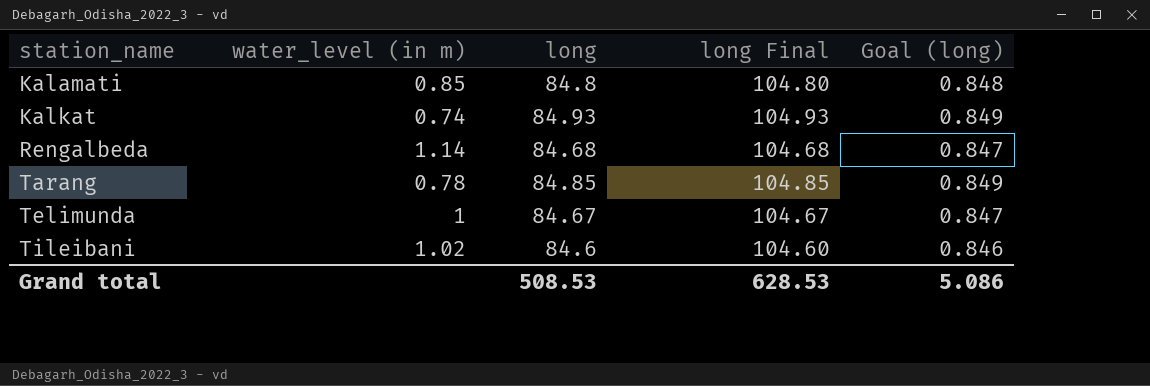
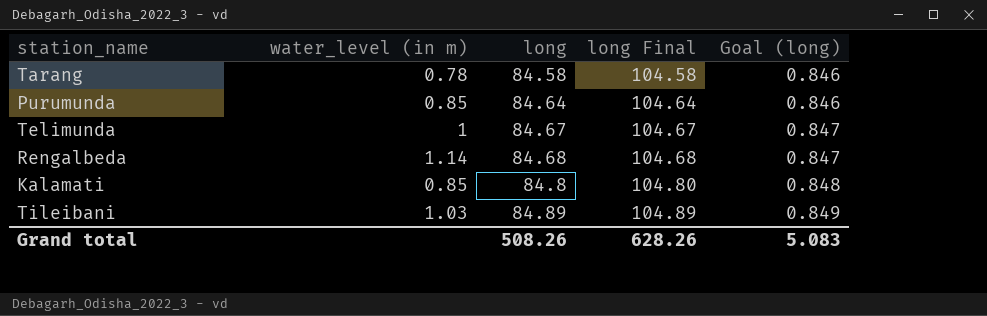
row order: station_name ascending -> long ascending
row Kalkat: 0.74 | 84.93 | 104.93 | 0.849 -> none
Tarang | long: 84.85 -> 84.58
Tarang | long Final: 104.85 -> 104.58
Tarang | Goal (long): 0.849 -> 0.846
row Purumunda: none -> 0.85 | 84.64 | 104.64 | 0.846
Tileibani | water_level (in m): 1.02 -> 1.03
Tileibani | long: 84.6 -> 84.89
Tileibani | long Final: 104.60 -> 104.89
Tileibani | Goal (long): 0.846 -> 0.849
Grand total | long: 508.53 -> 508.26
Grand total | long Final: 628.53 -> 628.26
Grand total | Goal (long): 5.086 -> 5.083

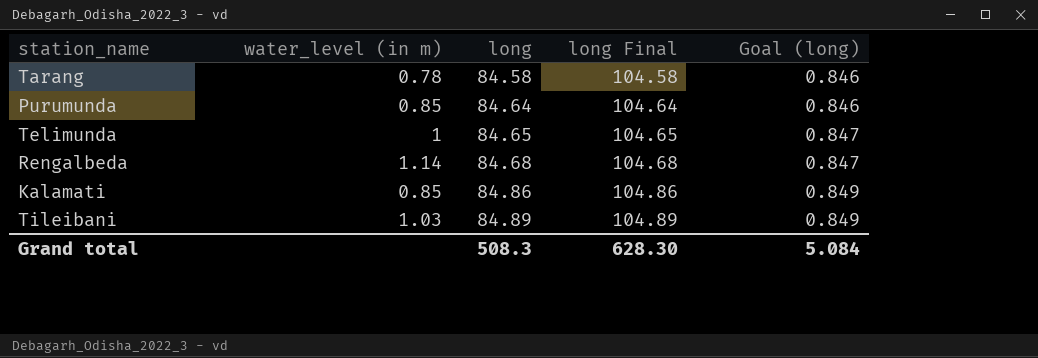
Telimunda | long: 84.67 -> 84.65
Telimunda | long Final: 104.67 -> 104.65
Kalamati | long: 84.8 -> 84.86
Kalamati | long Final: 104.80 -> 104.86
Kalamati | Goal (long): 0.848 -> 0.849
Grand total | long: 508.26 -> 508.3
Grand total | long Final: 628.26 -> 628.30
Grand total | Goal (long): 5.083 -> 5.084

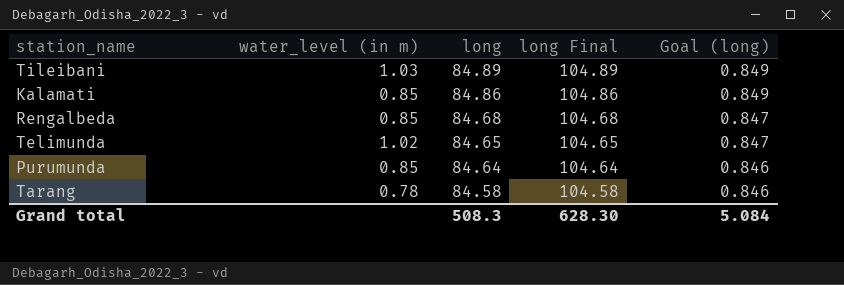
row order: long ascending -> long descending
Rengalbeda | water_level (in m): 1.14 -> 0.85
Telimunda | water_level (in m): 1 -> 1.02

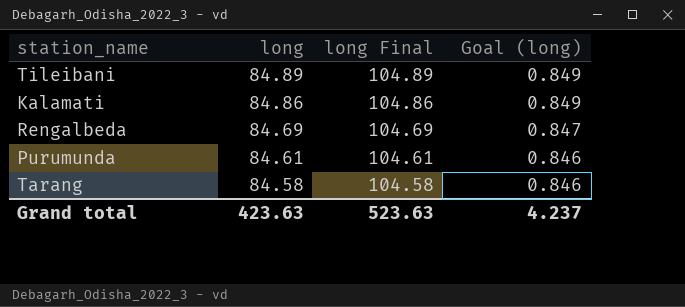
column water_level (in m) | position: 2 -> none
row Telimunda: 1.02 | 84.65 | 104.65 | 0.847 -> none
Rengalbeda | long: 84.68 -> 84.69
Rengalbeda | long Final: 104.68 -> 104.69
Purumunda | long: 84.64 -> 84.61
Purumunda | long Final: 104.64 -> 104.61
Grand total | long: 508.3 -> 423.63
Grand total | long Final: 628.30 -> 523.63
Grand total | Goal (long): 5.084 -> 4.237

